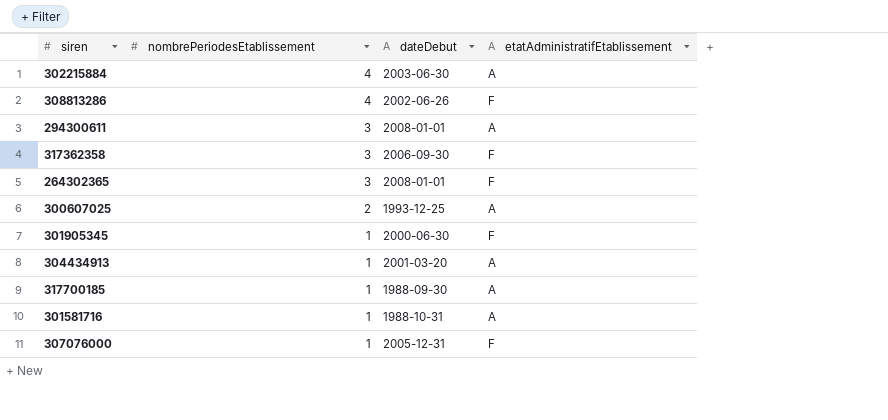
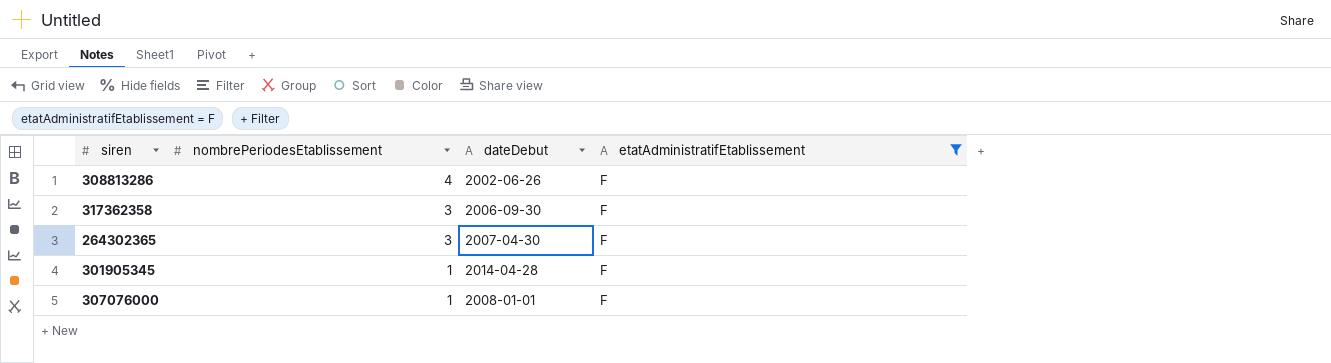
filter: none -> etatAdministratifEtablissement = F
264302365 | dateDebut: 2008-01-01 -> 2007-04-30
301905345 | dateDebut: 2000-06-30 -> 2014-04-28
307076000 | dateDebut: 2005-12-31 -> 2008-01-01

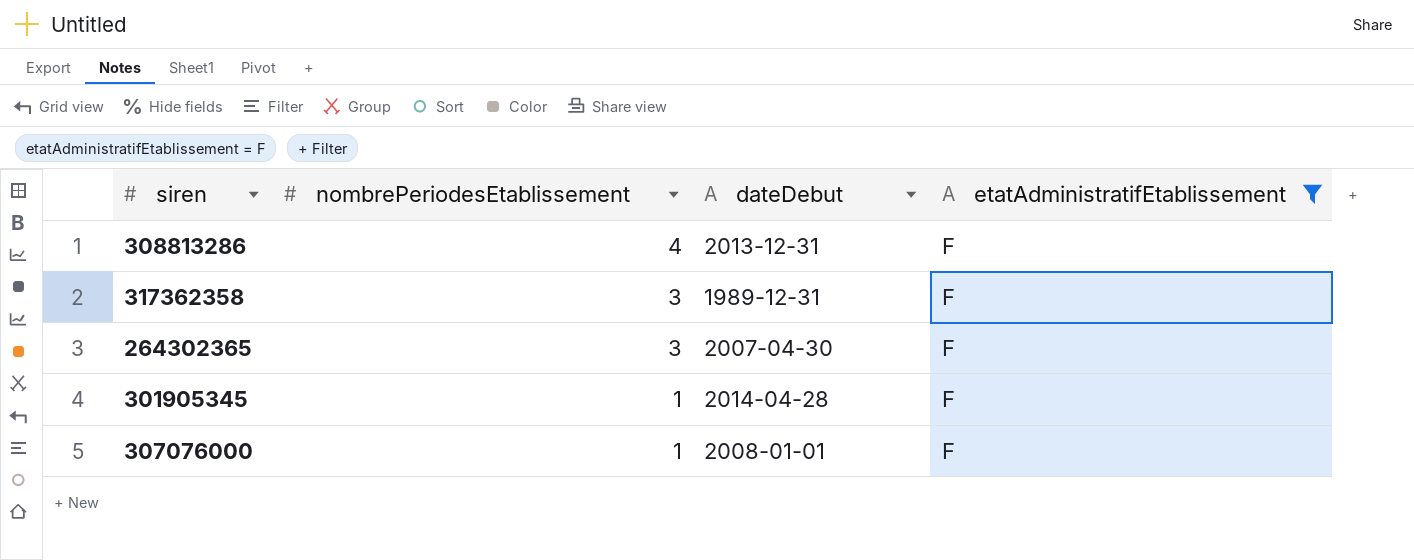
308813286 | dateDebut: 2002-06-26 -> 2013-12-31
317362358 | dateDebut: 2006-09-30 -> 1989-12-31

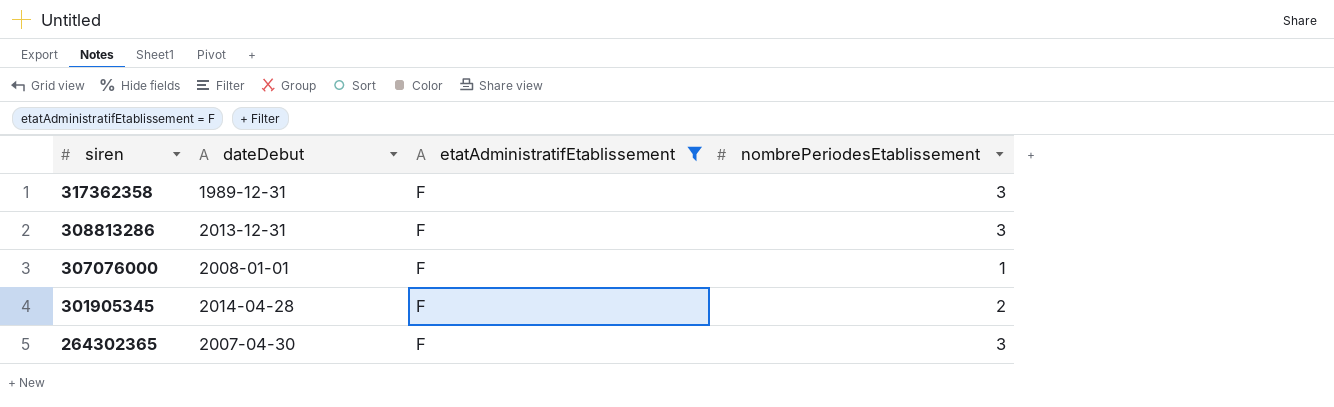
row order: nombrePeriodesEtablissement descending -> siren descending
column nombrePeriodesEtablissement | position: 2 -> 4
308813286 | nombrePeriodesEtablissement: 4 -> 3
301905345 | nombrePeriodesEtablissement: 1 -> 2

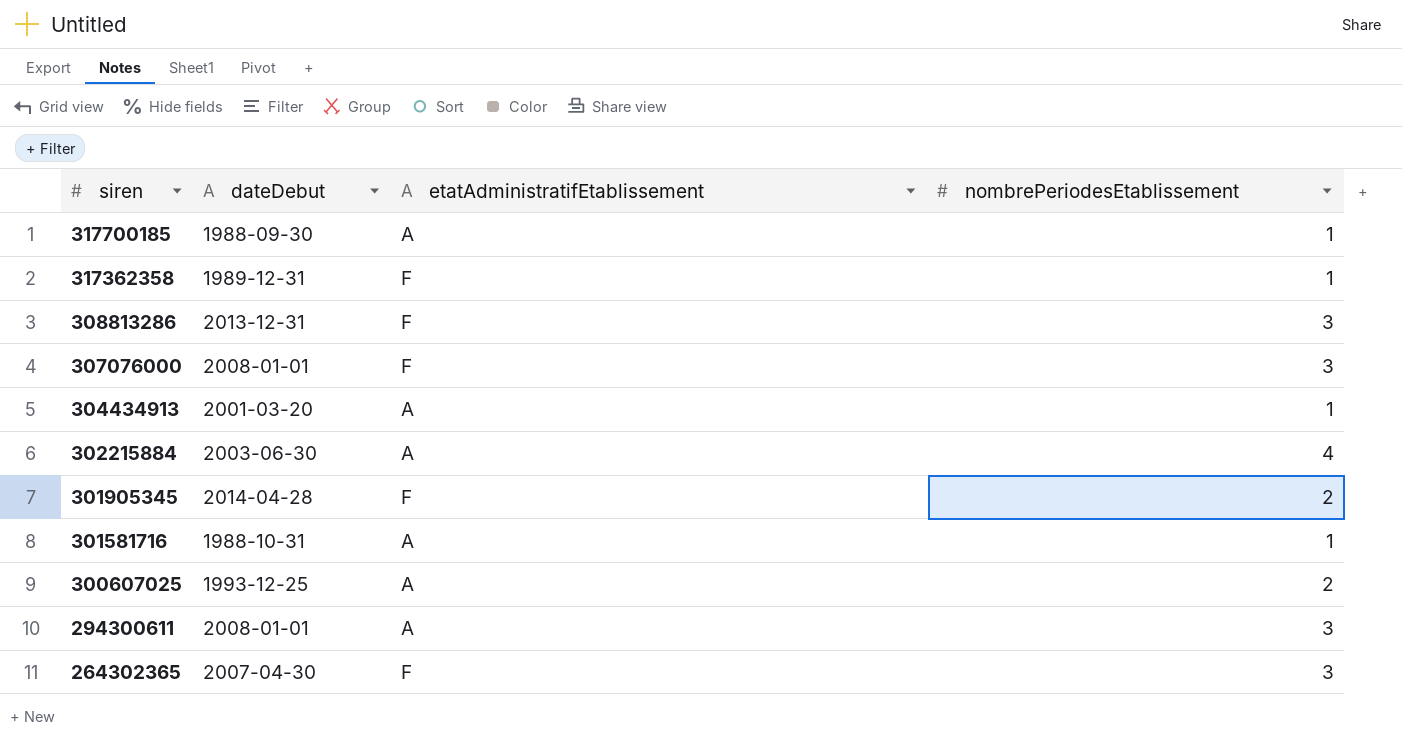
filter: etatAdministratifEtablissement = F -> none
317362358 | nombrePeriodesEtablissement: 3 -> 1
307076000 | nombrePeriodesEtablissement: 1 -> 3

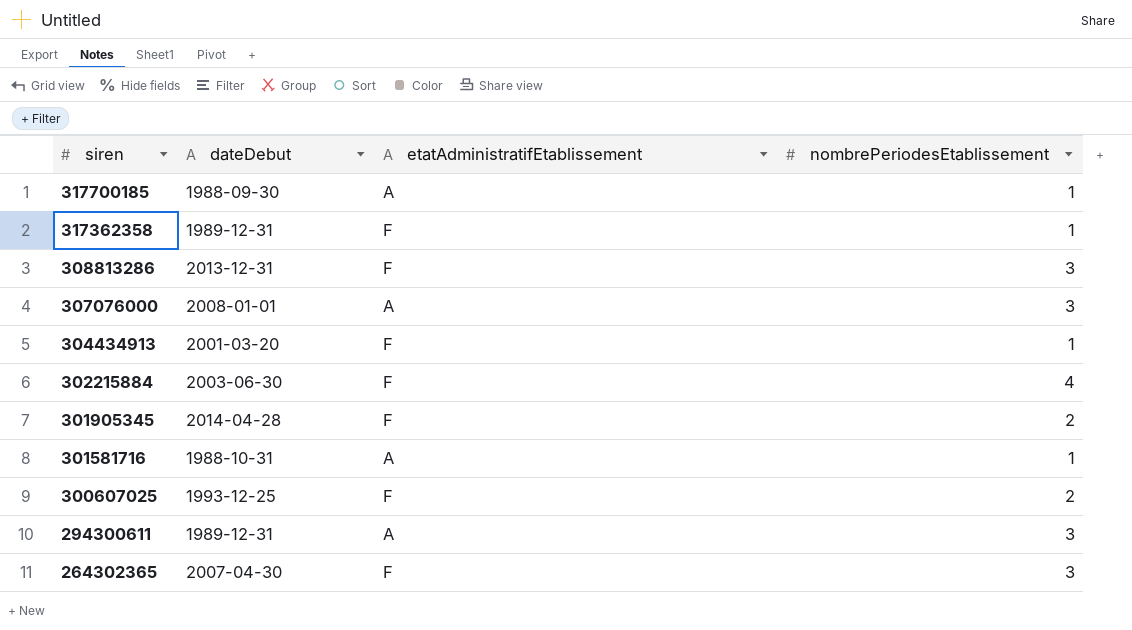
307076000 | etatAdministratifEtablissement: F -> A
304434913 | etatAdministratifEtablissement: A -> F
302215884 | etatAdministratifEtablissement: A -> F
300607025 | etatAdministratifEtablissement: A -> F
294300611 | dateDebut: 2008-01-01 -> 1989-12-31

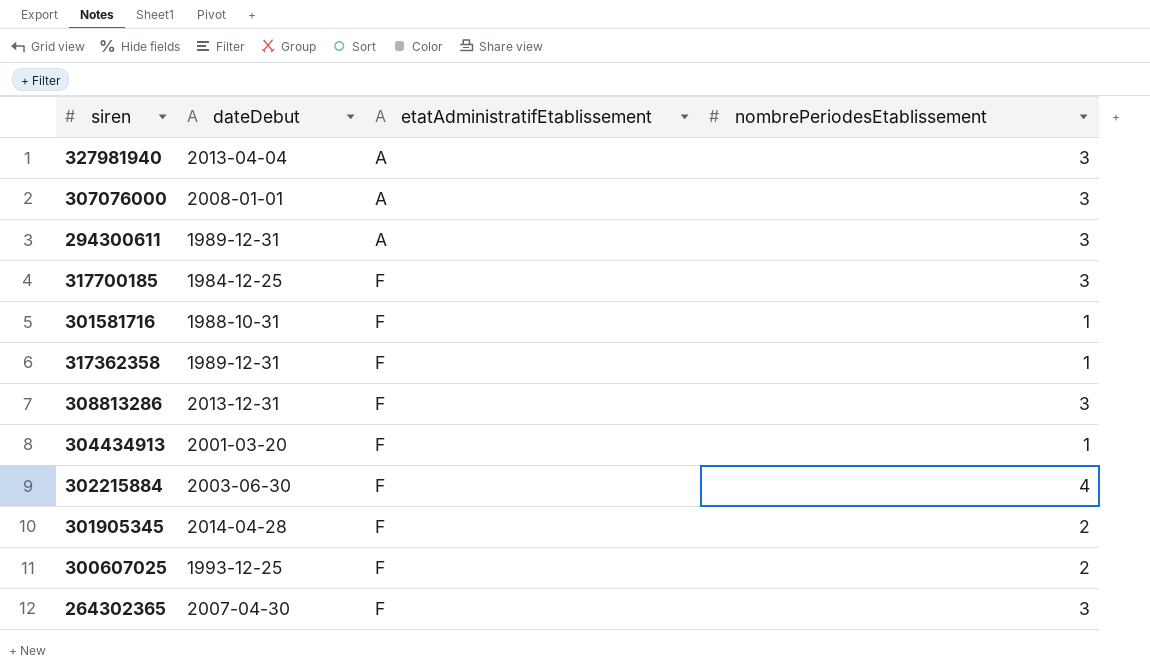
row order: siren descending -> etatAdministratifEtablissement ascending
row 327981940: none -> 2013-04-04 | A | 3
317700185 | dateDebut: 1988-09-30 -> 1984-12-25
317700185 | etatAdministratifEtablissement: A -> F
317700185 | nombrePeriodesEtablissement: 1 -> 3
301581716 | etatAdministratifEtablissement: A -> F

